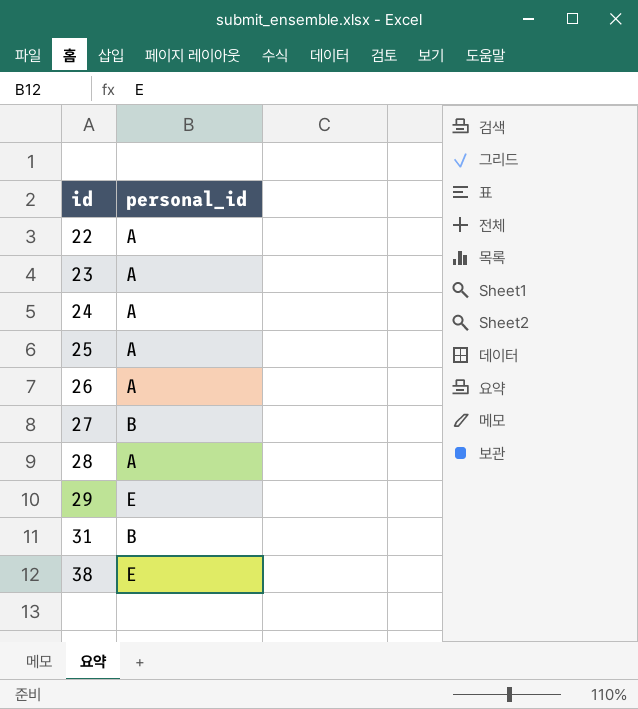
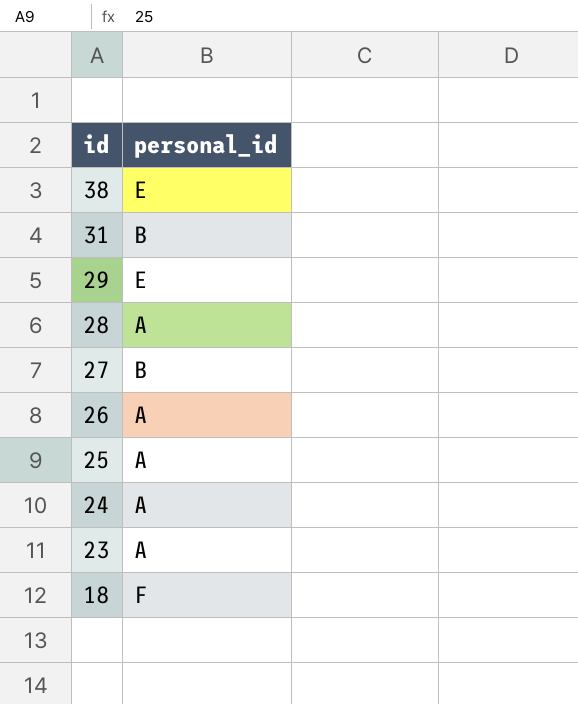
row order: id ascending -> id descending
row 22: A -> none
row 18: none -> F

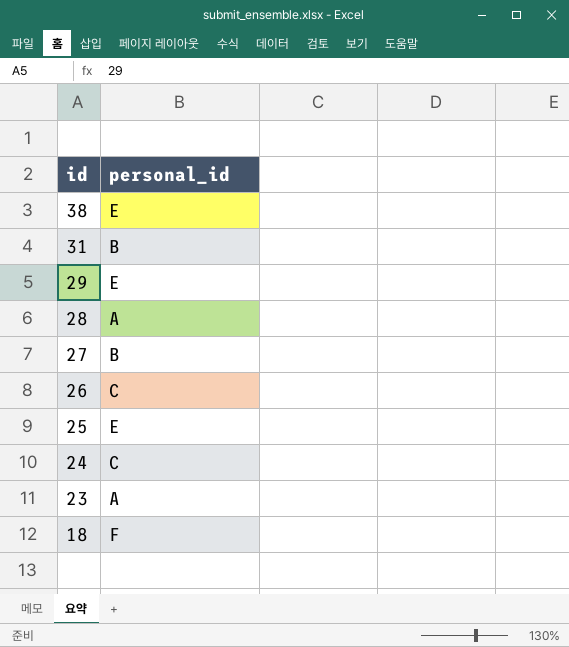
26 | personal_id: A -> C
25 | personal_id: A -> E
24 | personal_id: A -> C

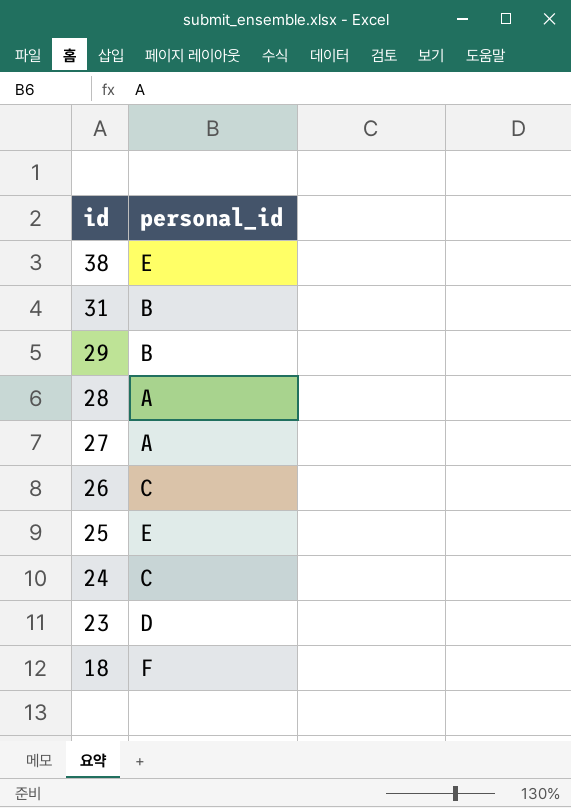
29 | personal_id: E -> B
27 | personal_id: B -> A
23 | personal_id: A -> D

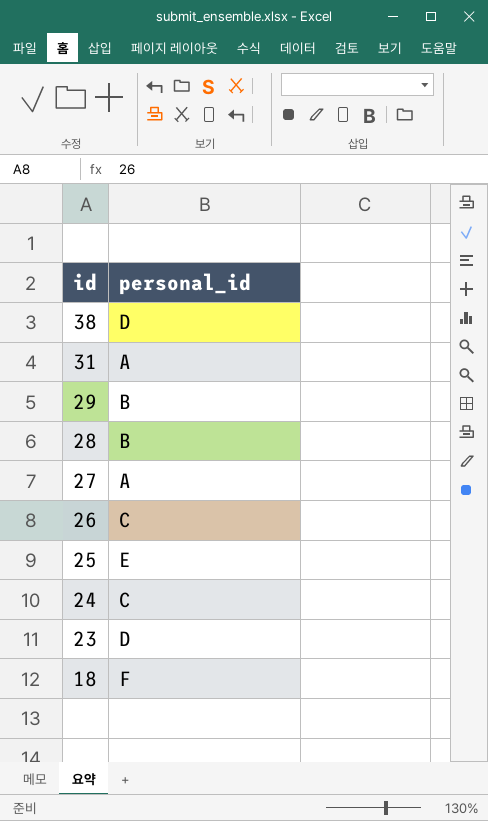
38 | personal_id: E -> D
31 | personal_id: B -> A
28 | personal_id: A -> B

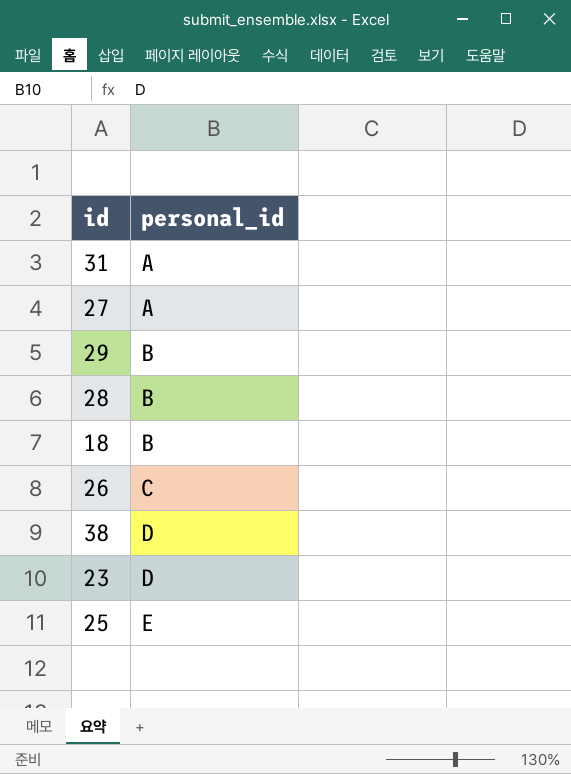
row order: id descending -> personal_id ascending
row 24: C -> none
18 | personal_id: F -> B

